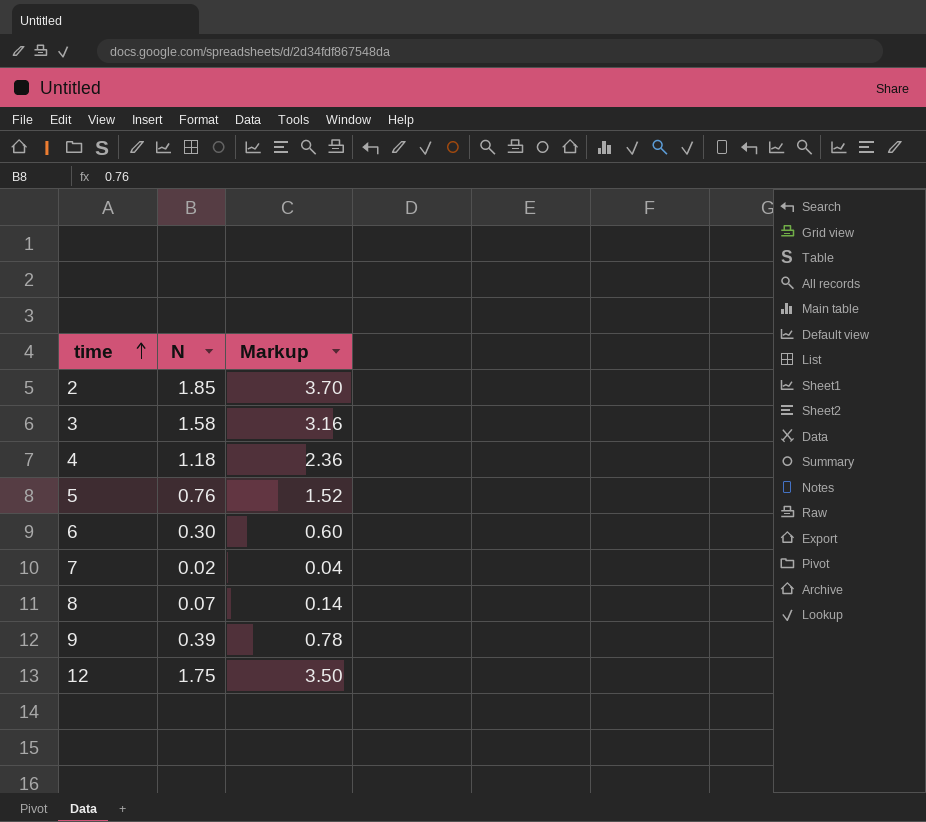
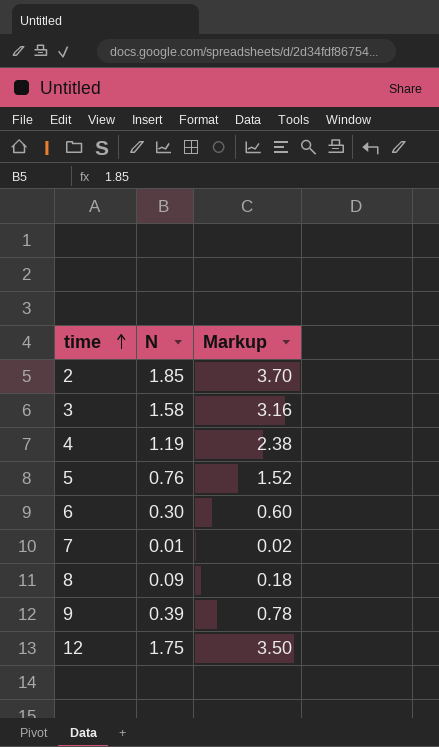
4 | N: 1.18 -> 1.19
4 | Markup: 2.36 -> 2.38
7 | N: 0.02 -> 0.01
7 | Markup: 0.04 -> 0.02
8 | N: 0.07 -> 0.09
8 | Markup: 0.14 -> 0.18

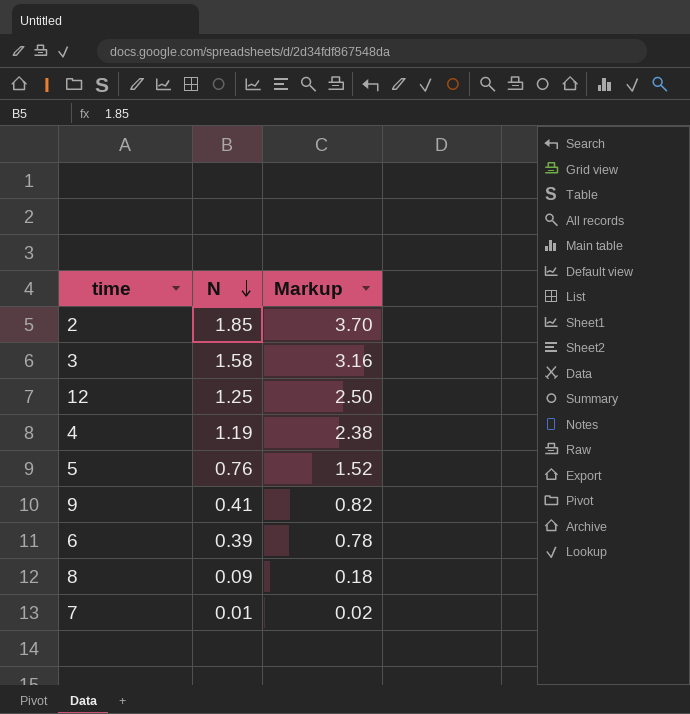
row order: time ascending -> N descending
12 | N: 1.75 -> 1.25
12 | Markup: 3.50 -> 2.50
9 | N: 0.39 -> 0.41
9 | Markup: 0.78 -> 0.82
6 | N: 0.30 -> 0.39
6 | Markup: 0.60 -> 0.78

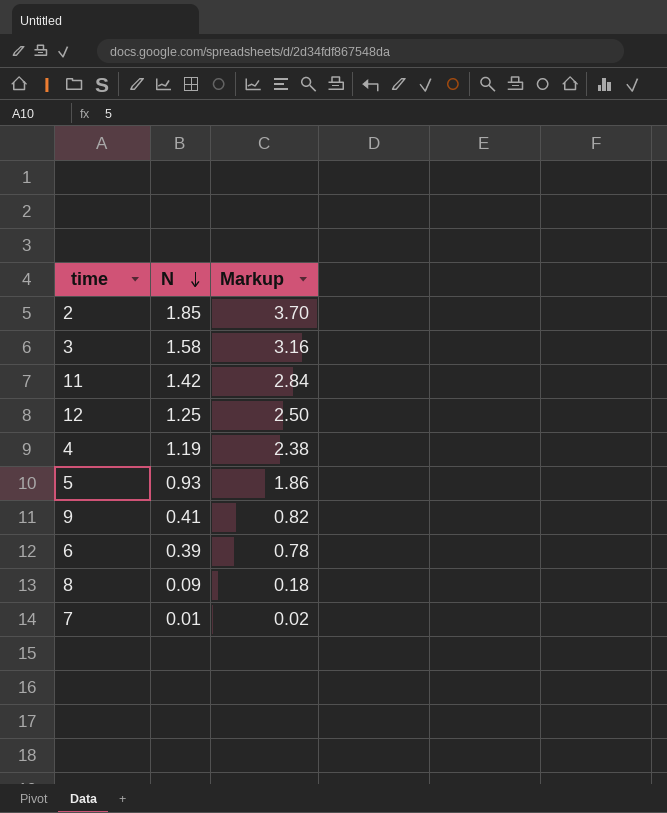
row 11: none -> 1.42 | 2.84
5 | N: 0.76 -> 0.93
5 | Markup: 1.52 -> 1.86

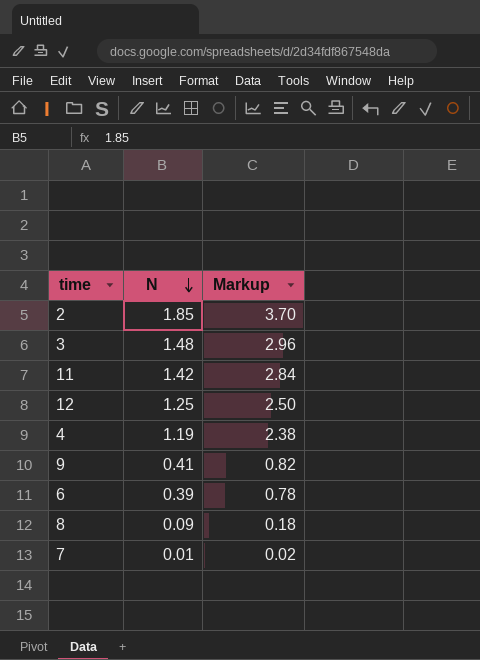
row 5: 0.93 | 1.86 -> none
3 | N: 1.58 -> 1.48
3 | Markup: 3.16 -> 2.96

